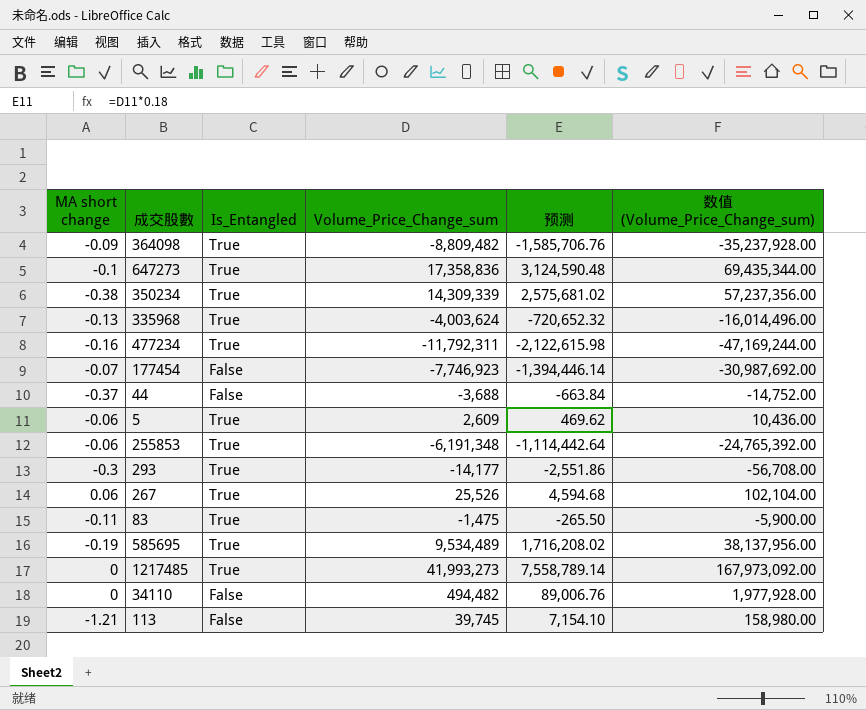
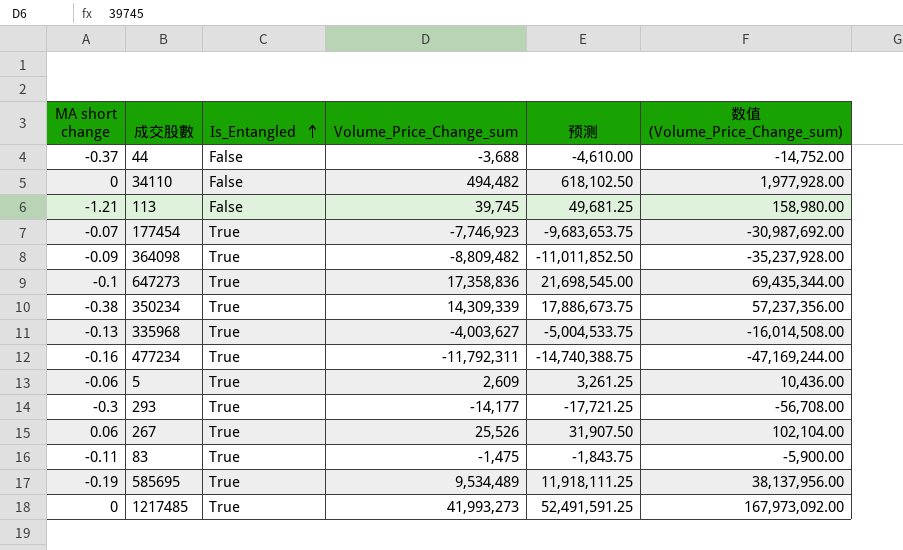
row order: none -> Is_Entangled ascending
column 预测 | formula: [Volume_Price_Change_sum] * 0.18 -> [Volume_Price_Change_sum] * 1.25
row 255853: -0.06 | True | -6,191,348 | -1,114,442.64 | -24,765,392.00 -> none
177454 | Is_Entangled: False -> True
335968 | Volume_Price_Change_sum: -4,003,624 -> -4,003,627
335968 | 数值 (Volume_Price_Change_sum): -16,014,496.00 -> -16,014,508.00

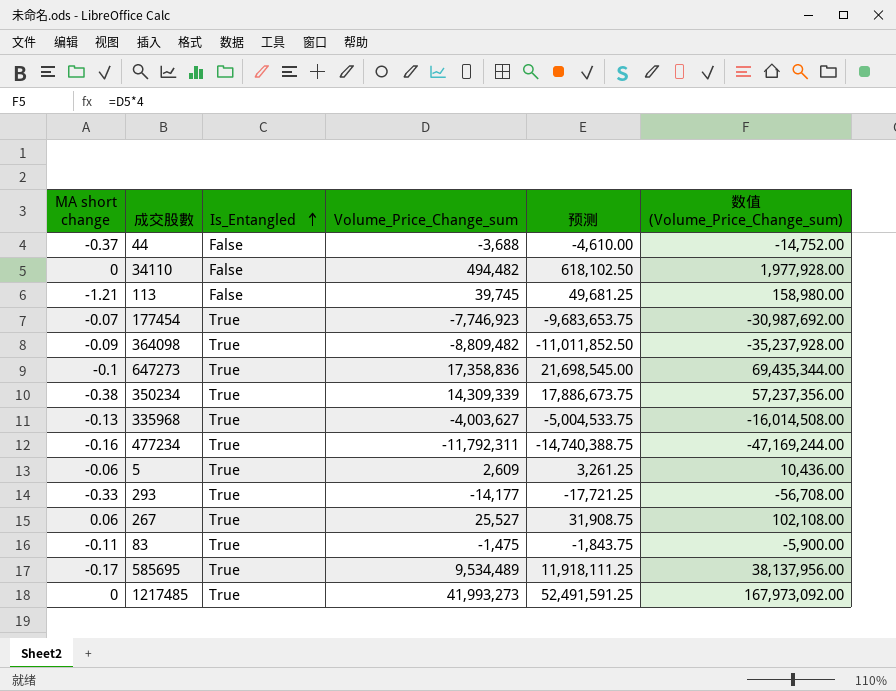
293 | MA short change: -0.3 -> -0.33
267 | Volume_Price_Change_sum: 25,526 -> 25,527
267 | 预测: 31,907.50 -> 31,908.75
267 | 数值 (Volume_Price_Change_sum): 102,104.00 -> 102,108.00
585695 | MA short change: -0.19 -> -0.17

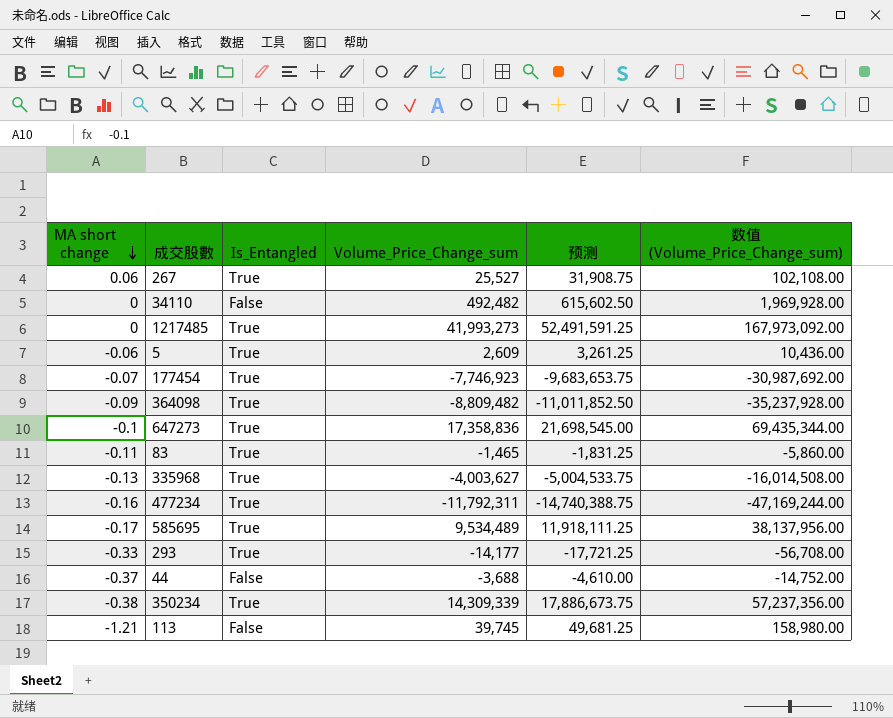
row order: Is_Entangled ascending -> MA short change descending
34110 | Volume_Price_Change_sum: 494,482 -> 492,482
34110 | 预测: 618,102.50 -> 615,602.50
34110 | 数值 (Volume_Price_Change_sum): 1,977,928.00 -> 1,969,928.00
83 | Volume_Price_Change_sum: -1,475 -> -1,465
83 | 预测: -1,843.75 -> -1,831.25
83 | 数值 (Volume_Price_Change_sum): -5,900.00 -> -5,860.00

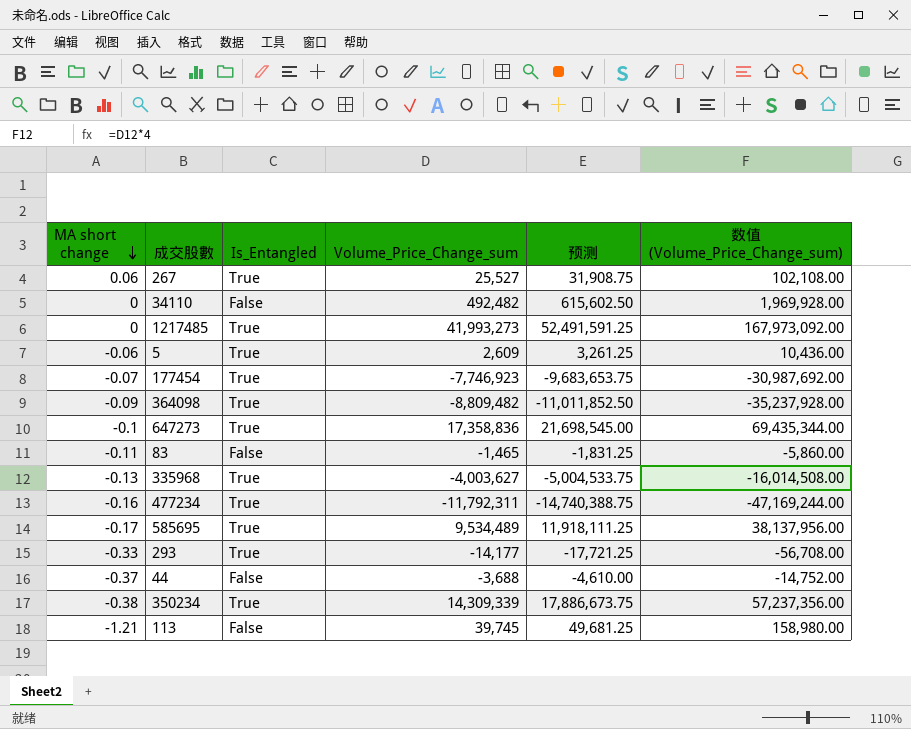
83 | Is_Entangled: True -> False

